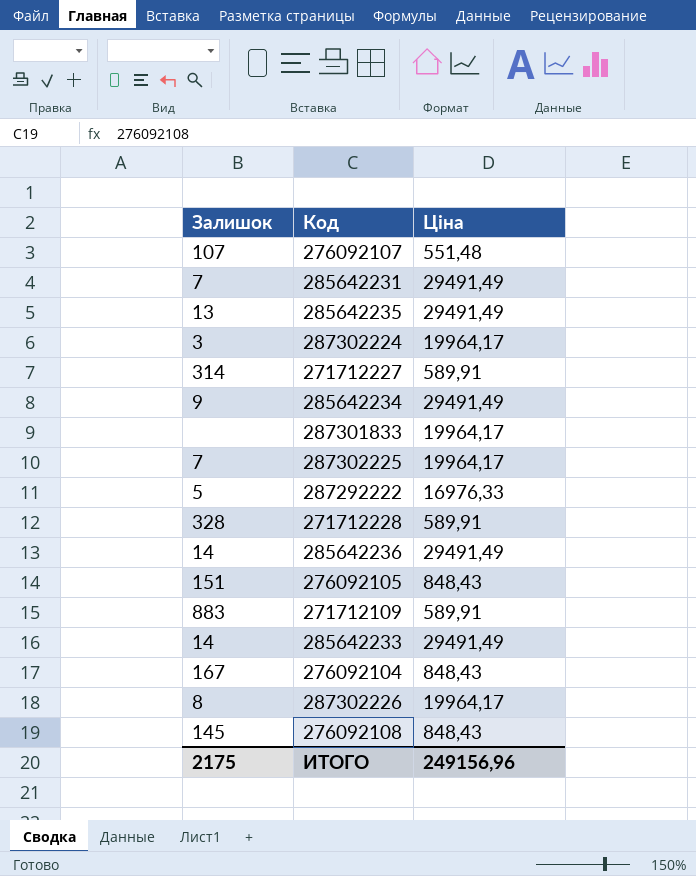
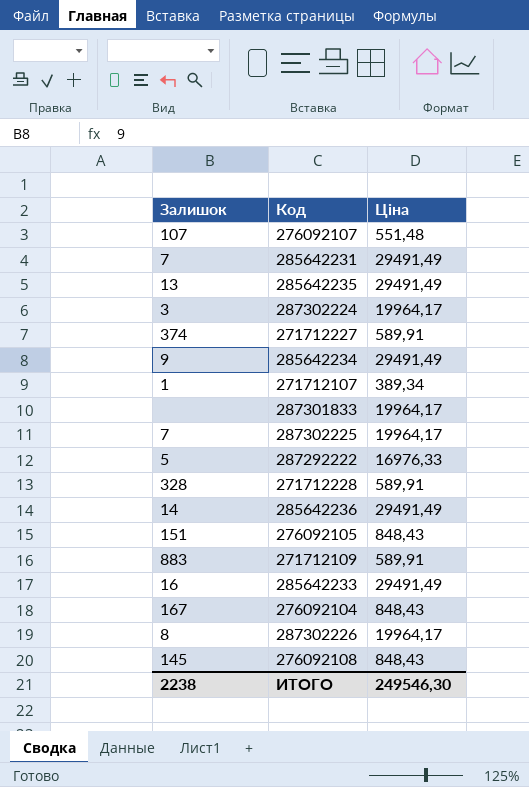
271712227 | Залишок: 314 -> 374
row 271712107: none -> 1 | 389,34
285642233 | Залишок: 14 -> 16
ИТОГО | Залишок: 2175 -> 2238
ИТОГО | Ціна: 249156,96 -> 249546,30

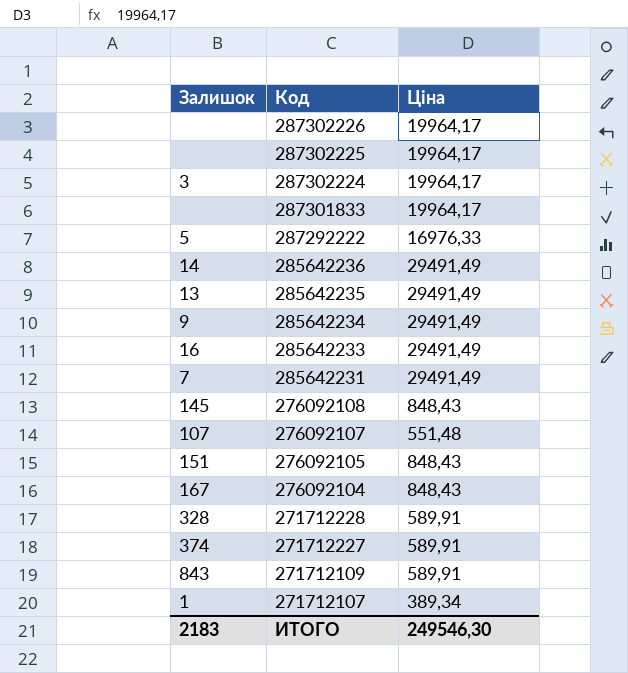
row order: none -> Код descending
287302226 | Залишок: 8 -> none
287302225 | Залишок: 7 -> none
271712109 | Залишок: 883 -> 843
ИТОГО | Залишок: 2238 -> 2183

